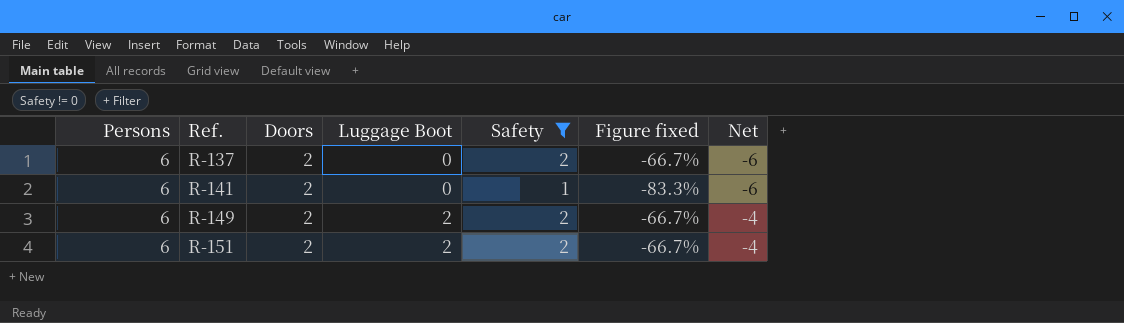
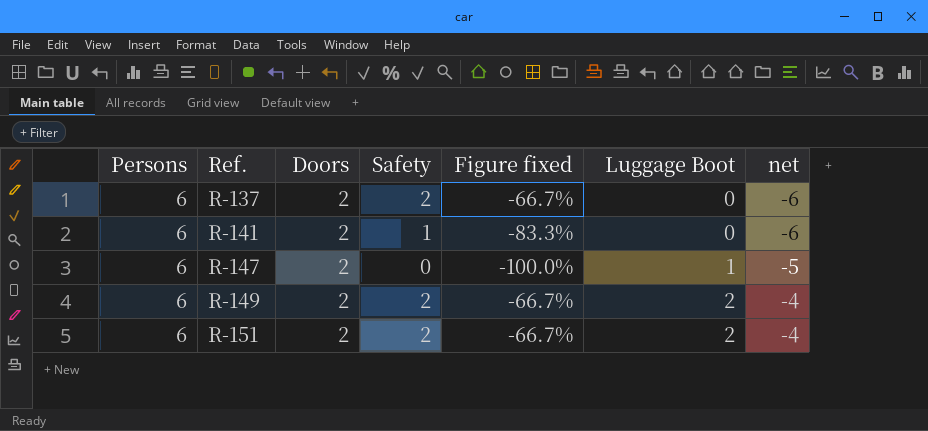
filter: Safety != 0 -> none
column Luggage Boot | position: 4 -> 6
column name: Net -> net

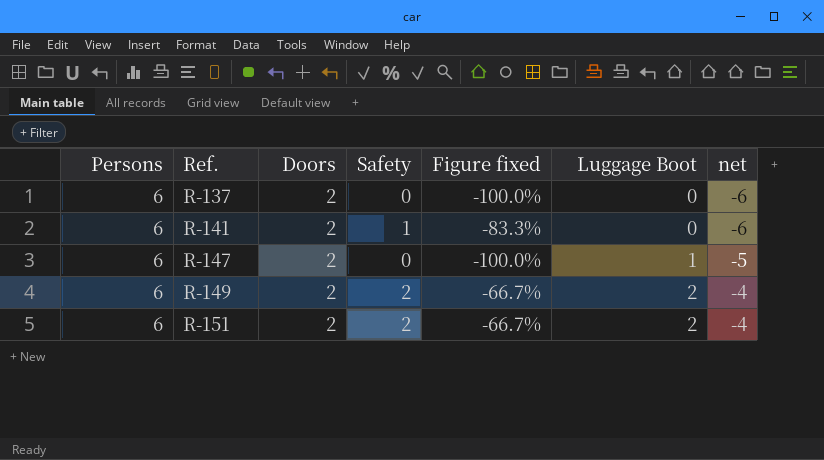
R-137 | Safety: 2 -> 0
R-137 | Figure fixed: -66.7% -> -100.0%

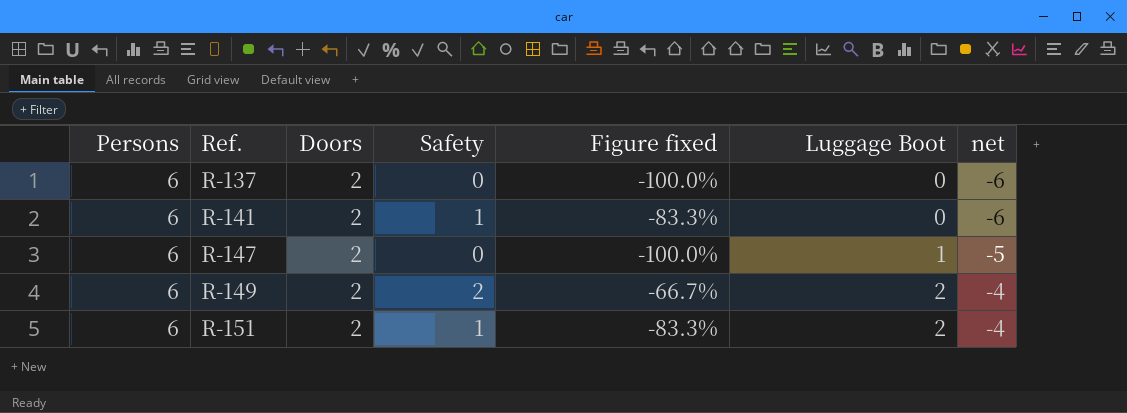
R-151 | Safety: 2 -> 1
R-151 | Figure fixed: -66.7% -> -83.3%

